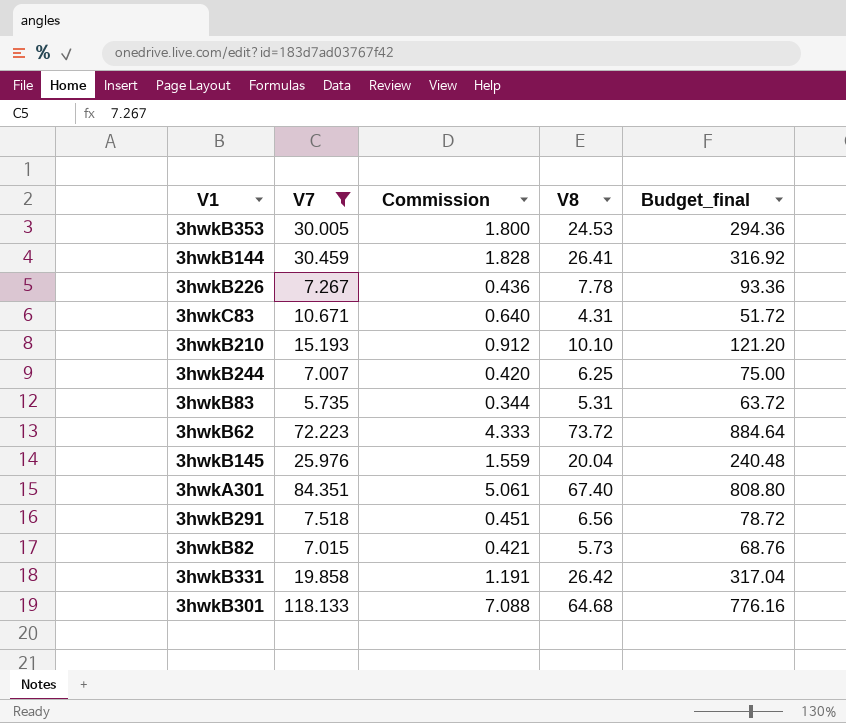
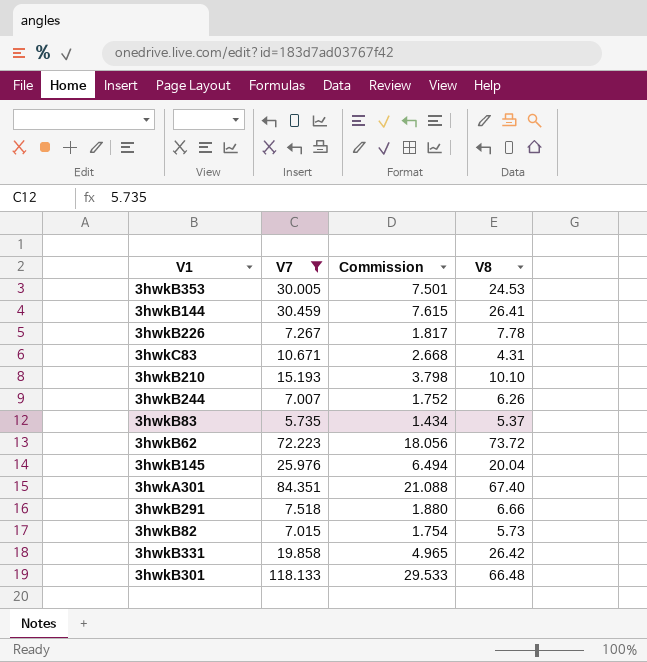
column Budget_final | formula: [V8] * 12 -> none
column Commission | formula: [V7] * 0.06 -> [V7] * 0.25
3hwkB244 | V8: 6.25 -> 6.26
3hwkB83 | V8: 5.31 -> 5.37
3hwkB291 | V8: 6.56 -> 6.66
3hwkB301 | V8: 64.68 -> 66.48

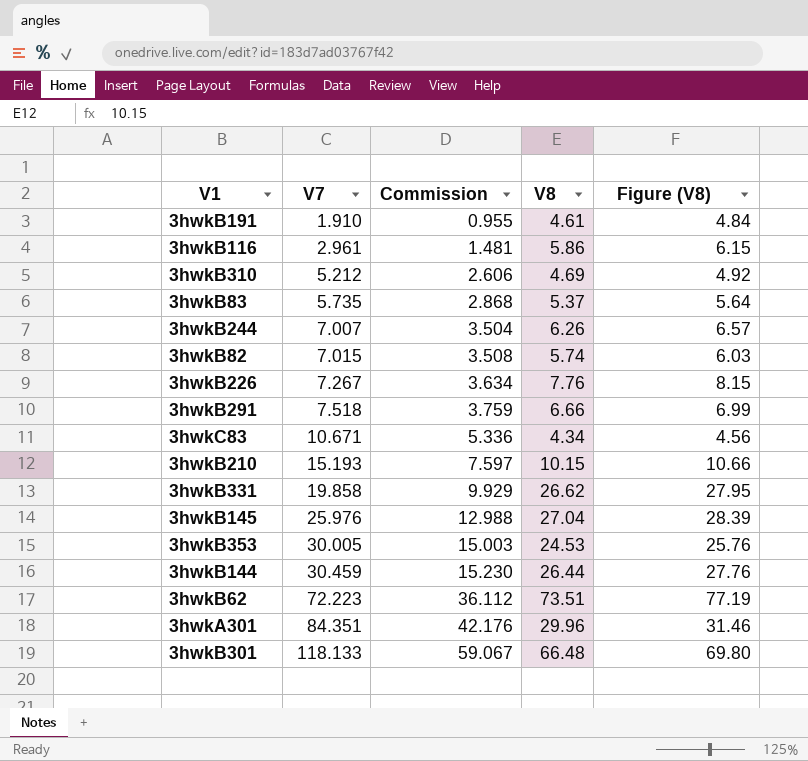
filter: V7 >= 5.735 -> none
row order: none -> V7 ascending
column Commission | formula: [V7] * 0.25 -> [V7] * 0.5
column Figure (V8) | formula: none -> [V8] * 1.05
3hwkB82 | V8: 5.73 -> 5.74
3hwkB226 | V8: 7.78 -> 7.76
3hwkC83 | V8: 4.31 -> 4.34
3hwkB210 | V8: 10.10 -> 10.15
3hwkB331 | V8: 26.42 -> 26.62
3hwkB145 | V8: 20.04 -> 27.04
3hwkB144 | V8: 26.41 -> 26.44
3hwkB62 | V8: 73.72 -> 73.51
3hwkA301 | V8: 67.40 -> 29.96

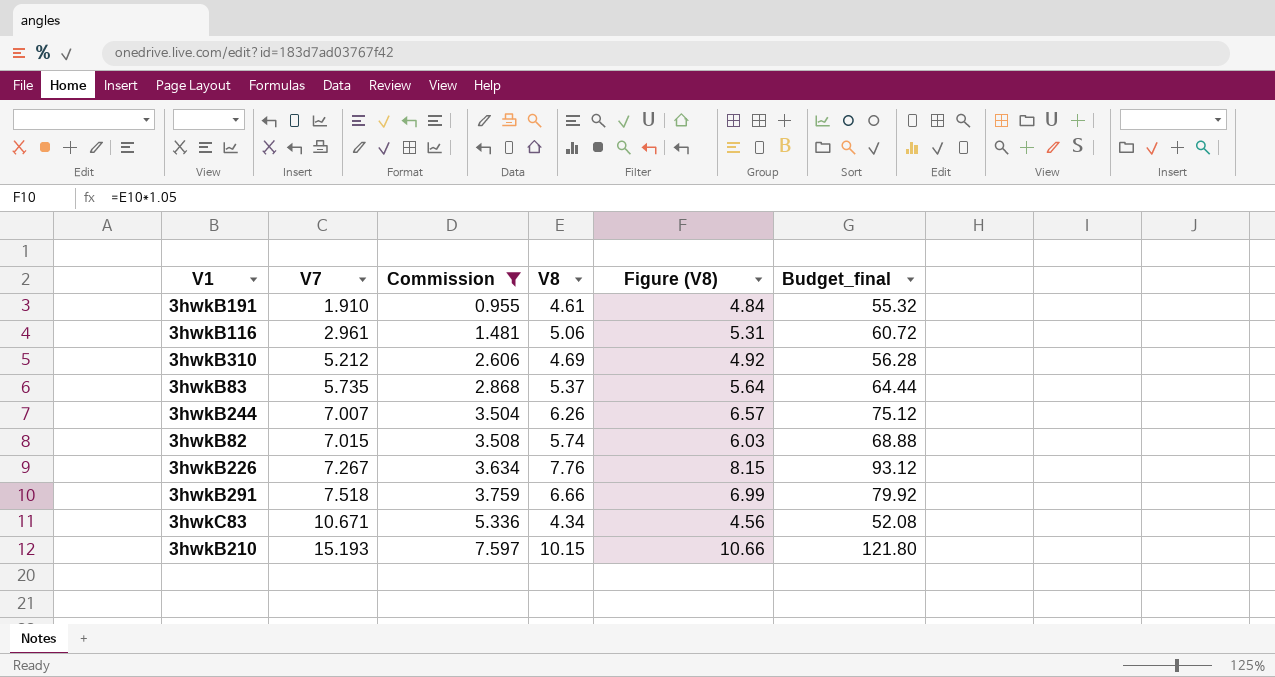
filter: none -> Commission <= 7.597
column Budget_final | formula: none -> [V8] * 12
3hwkB116 | V8: 5.86 -> 5.06
3hwkB116 | Figure (V8): 6.15 -> 5.31

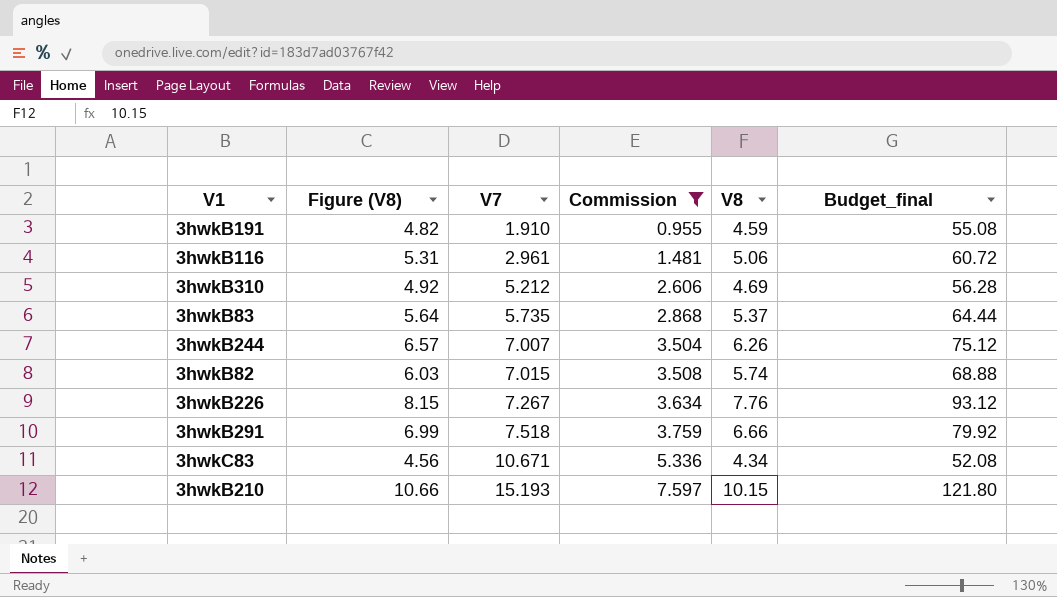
column Figure (V8) | position: 5 -> 2
3hwkB191 | Figure (V8): 4.84 -> 4.82
3hwkB191 | V8: 4.61 -> 4.59
3hwkB191 | Budget_final: 55.32 -> 55.08

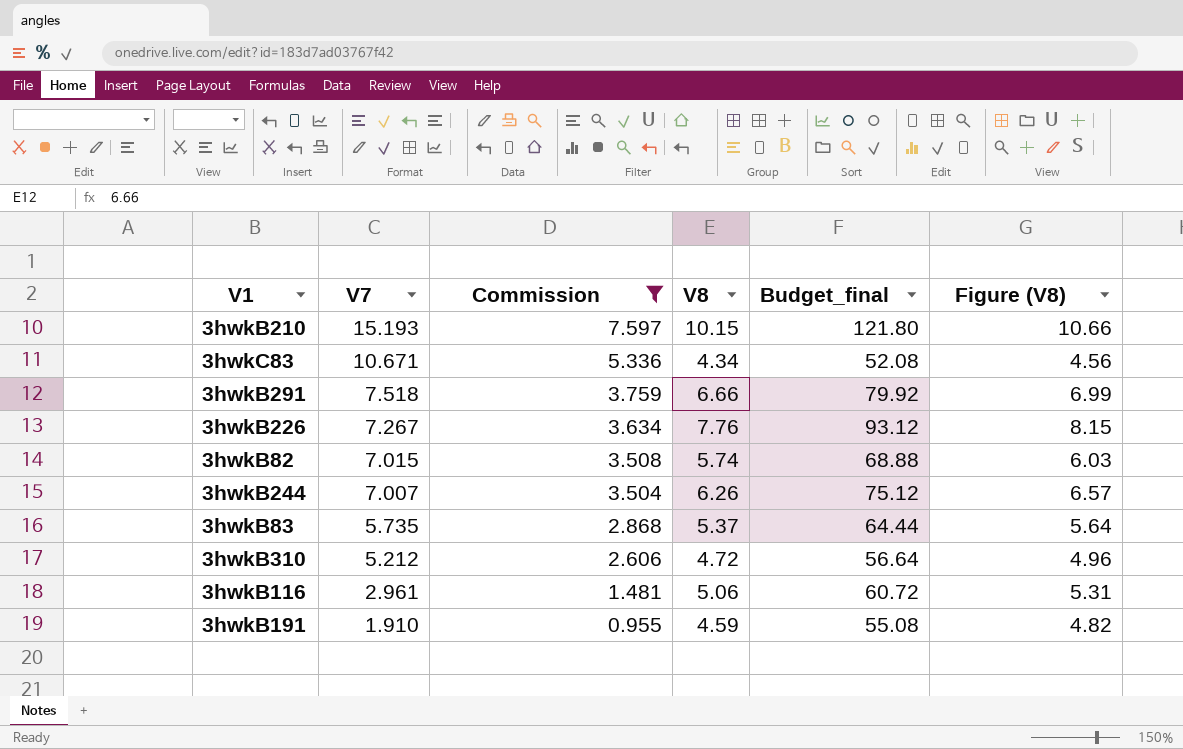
row order: V7 ascending -> V7 descending
column Figure (V8) | position: 2 -> 6
3hwkB310 | V8: 4.69 -> 4.72
3hwkB310 | Budget_final: 56.28 -> 56.64
3hwkB310 | Figure (V8): 4.92 -> 4.96

